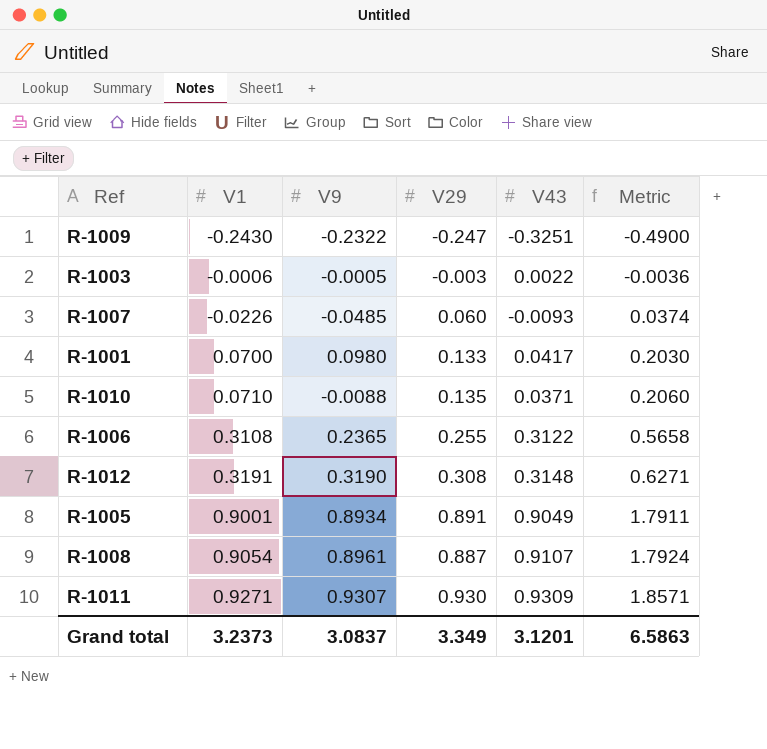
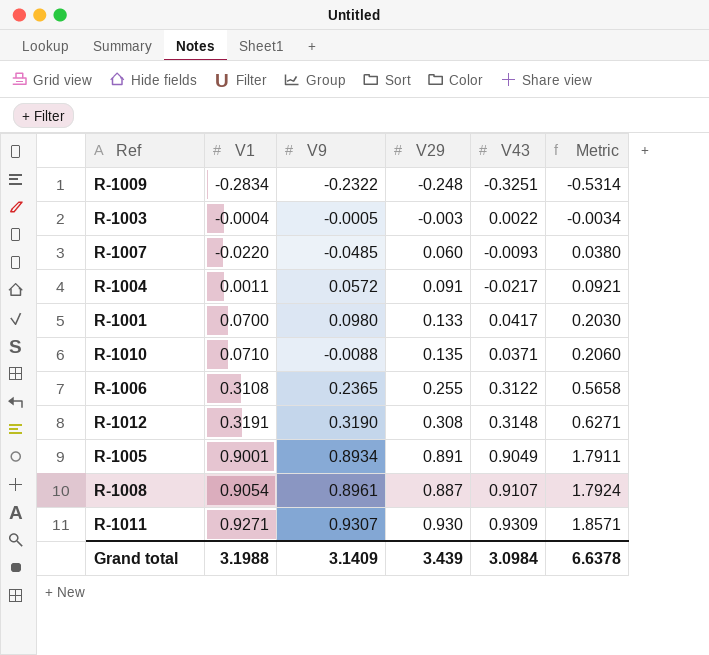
R-1009 | V1: -0.2430 -> -0.2834
R-1009 | V29: -0.247 -> -0.248
R-1009 | Metric: -0.4900 -> -0.5314
R-1003 | V1: -0.0006 -> -0.0004
R-1003 | Metric: -0.0036 -> -0.0034
R-1007 | V1: -0.0226 -> -0.0220
R-1007 | Metric: 0.0374 -> 0.0380
row R-1004: none -> 0.0011 | 0.0572 | 0.091 | -0.0217 | 0.0921
Grand total | V1: 3.2373 -> 3.1988
Grand total | V9: 3.0837 -> 3.1409
Grand total | V29: 3.349 -> 3.439
Grand total | V43: 3.1201 -> 3.0984
Grand total | Metric: 6.5863 -> 6.6378

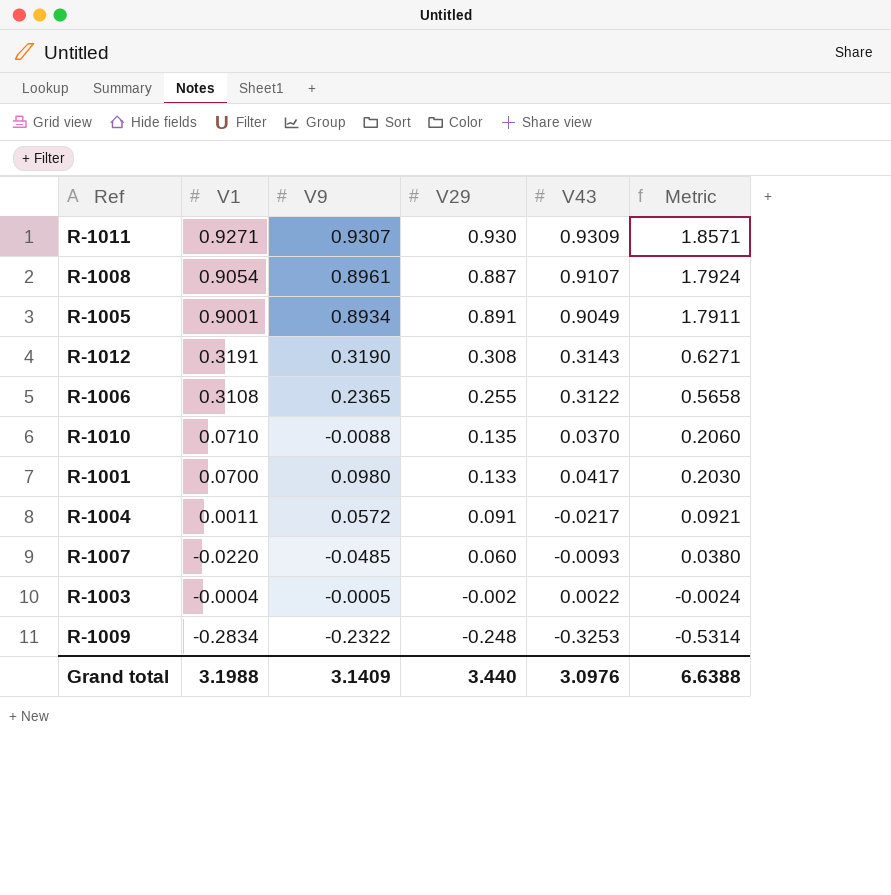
row order: Metric ascending -> Metric descending
R-1012 | V43: 0.3148 -> 0.3143
R-1010 | V43: 0.0371 -> 0.0370
R-1003 | V29: -0.003 -> -0.002
R-1003 | Metric: -0.0034 -> -0.0024
R-1009 | V43: -0.3251 -> -0.3253
Grand total | V29: 3.439 -> 3.440
Grand total | V43: 3.0984 -> 3.0976
Grand total | Metric: 6.6378 -> 6.6388

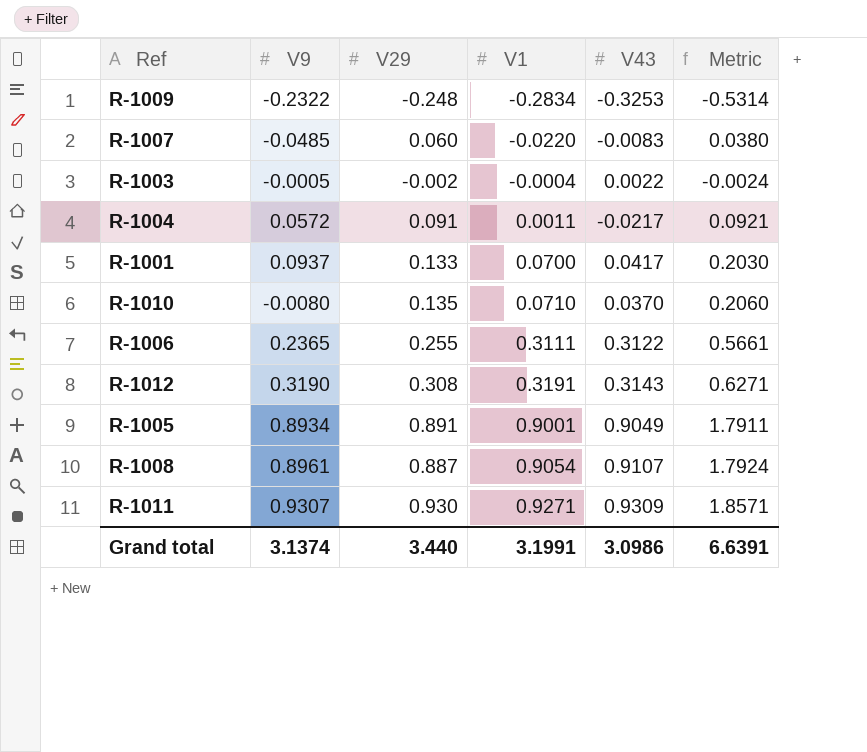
row order: Metric descending -> V1 ascending
column V1 | position: 2 -> 4
R-1007 | V43: -0.0093 -> -0.0083
R-1001 | V9: 0.0980 -> 0.0937
R-1010 | V9: -0.0088 -> -0.0080
R-1006 | V1: 0.3108 -> 0.3111
R-1006 | Metric: 0.5658 -> 0.5661
Grand total | V9: 3.1409 -> 3.1374
Grand total | V1: 3.1988 -> 3.1991
Grand total | V43: 3.0976 -> 3.0986
Grand total | Metric: 6.6388 -> 6.6391

